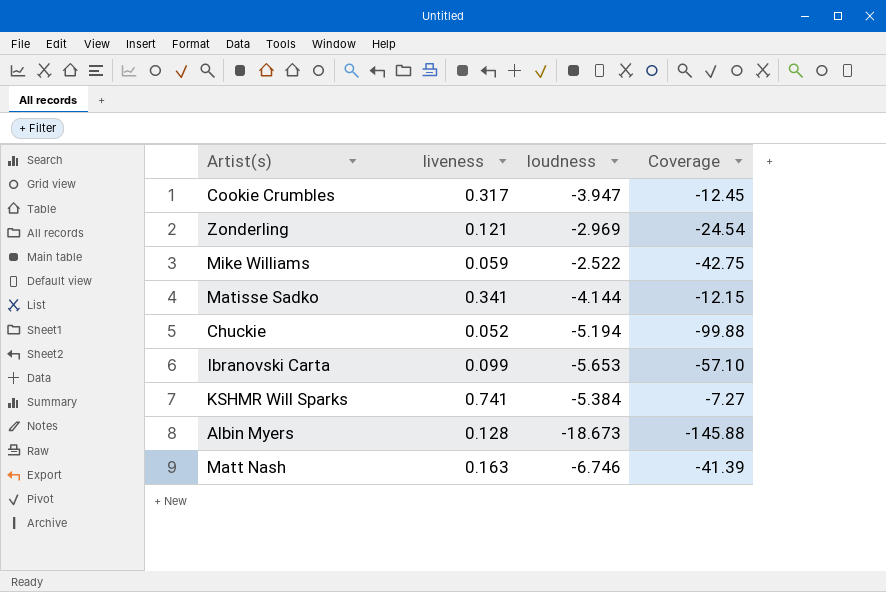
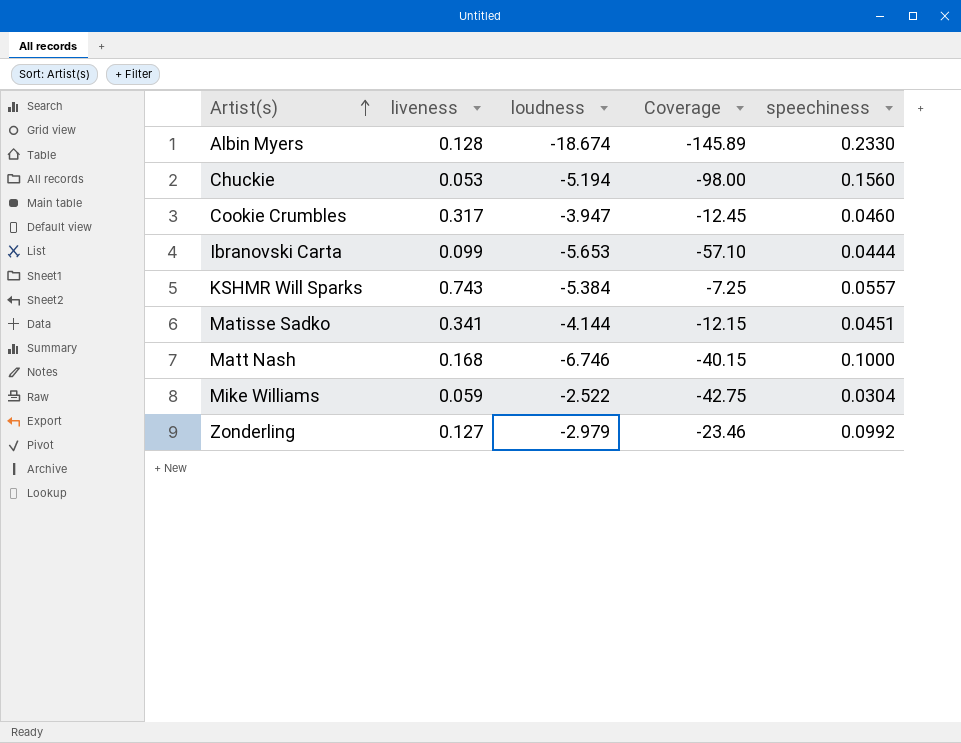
row order: none -> Artist(s) ascending
column speechiness | position: none -> 5
Albin Myers | loudness: -18.673 -> -18.674
Albin Myers | Coverage: -145.88 -> -145.89
Chuckie | liveness: 0.052 -> 0.053
Chuckie | Coverage: -99.88 -> -98.00
KSHMR Will Sparks | liveness: 0.741 -> 0.743
KSHMR Will Sparks | Coverage: -7.27 -> -7.25
Matt Nash | liveness: 0.163 -> 0.168
Matt Nash | Coverage: -41.39 -> -40.15
Zonderling | liveness: 0.121 -> 0.127
Zonderling | loudness: -2.969 -> -2.979
Zonderling | Coverage: -24.54 -> -23.46

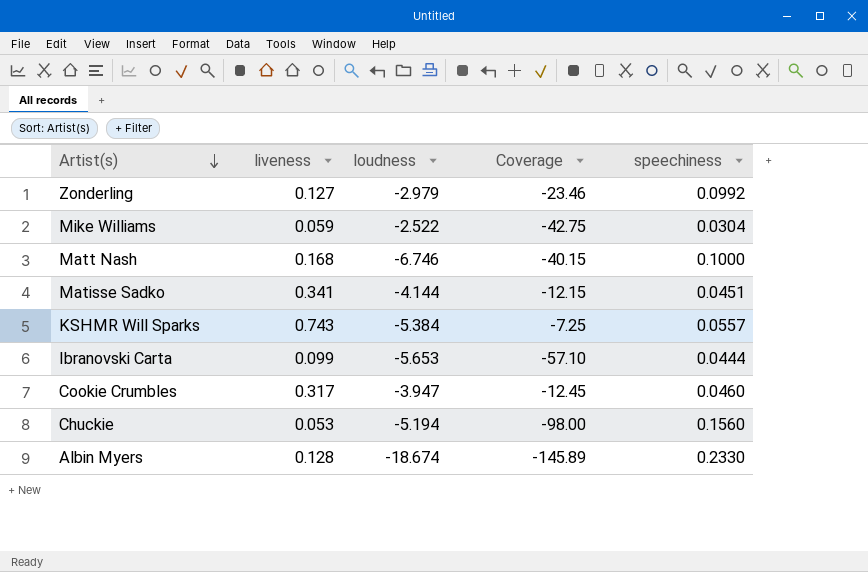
row order: Artist(s) ascending -> Artist(s) descending

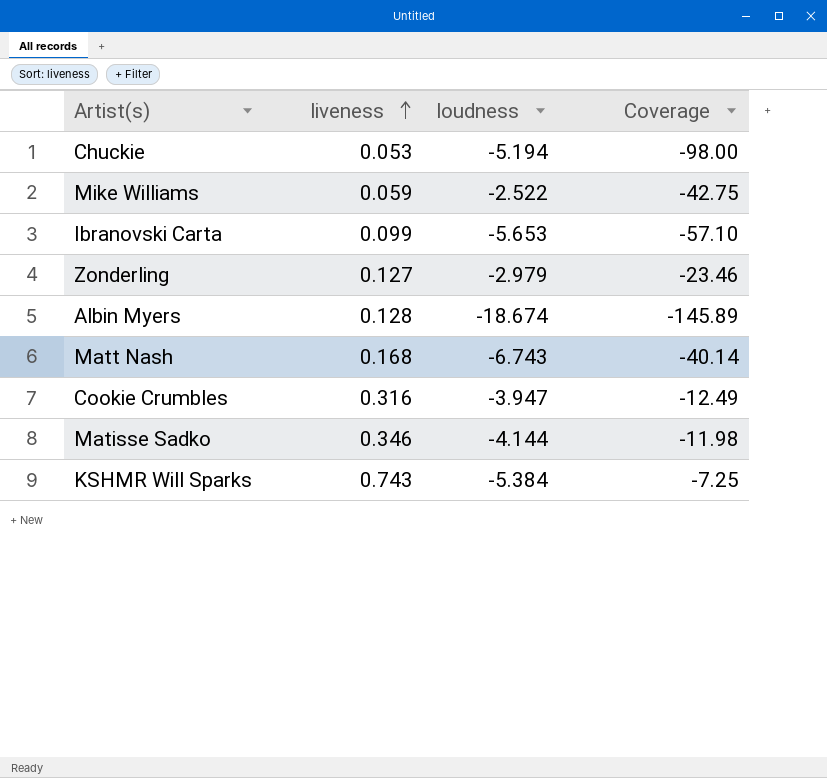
row order: Artist(s) descending -> liveness ascending
column speechiness | position: 5 -> none
Matt Nash | loudness: -6.746 -> -6.743
Matt Nash | Coverage: -40.15 -> -40.14
Cookie Crumbles | liveness: 0.317 -> 0.316
Cookie Crumbles | Coverage: -12.45 -> -12.49
Matisse Sadko | liveness: 0.341 -> 0.346
Matisse Sadko | Coverage: -12.15 -> -11.98

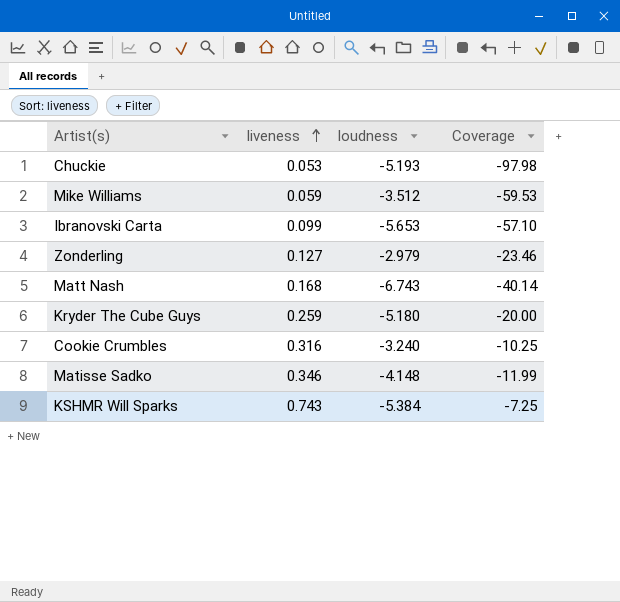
row Albin Myers: 0.128 | -18.674 | -145.89 -> none
Chuckie | loudness: -5.194 -> -5.193
Chuckie | Coverage: -98.00 -> -97.98
Mike Williams | loudness: -2.522 -> -3.512
Mike Williams | Coverage: -42.75 -> -59.53
row Kryder The Cube Guys: none -> 0.259 | -5.180 | -20.00
Cookie Crumbles | loudness: -3.947 -> -3.240
Cookie Crumbles | Coverage: -12.49 -> -10.25
Matisse Sadko | loudness: -4.144 -> -4.148
Matisse Sadko | Coverage: -11.98 -> -11.99

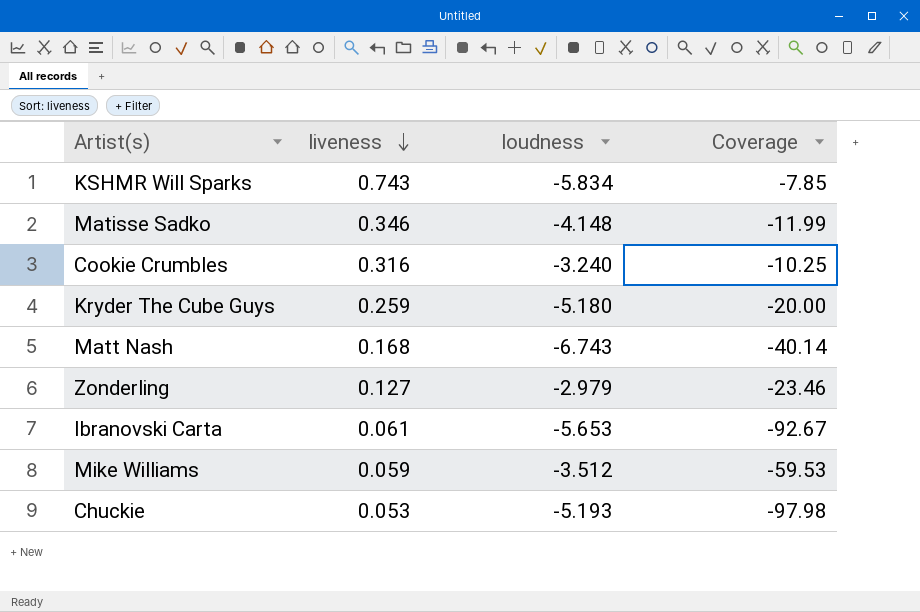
row order: liveness ascending -> liveness descending
KSHMR Will Sparks | loudness: -5.384 -> -5.834
KSHMR Will Sparks | Coverage: -7.25 -> -7.85
Ibranovski Carta | liveness: 0.099 -> 0.061
Ibranovski Carta | Coverage: -57.10 -> -92.67

